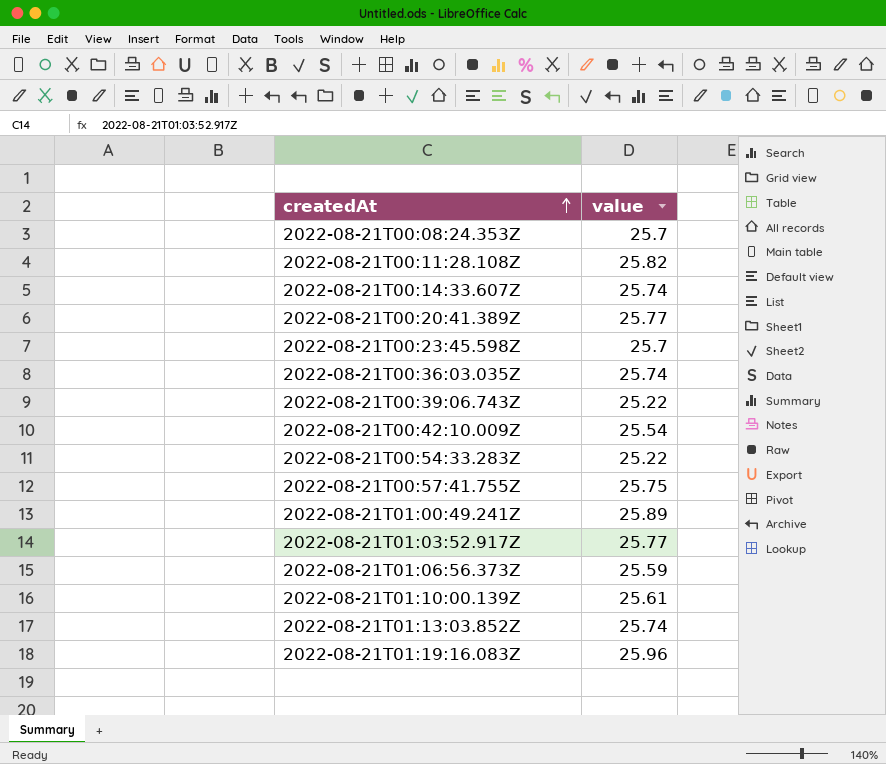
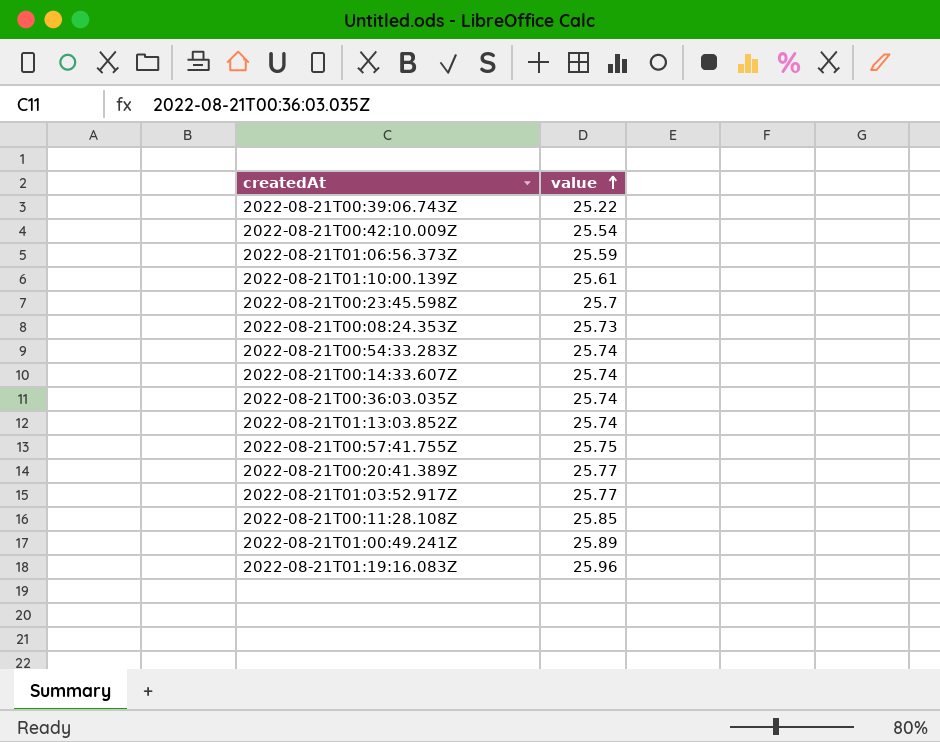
row order: createdAt ascending -> value ascending
2022-08-21T00:08:24.353Z | value: 25.7 -> 25.73
2022-08-21T00:54:33.283Z | value: 25.22 -> 25.74
2022-08-21T00:11:28.108Z | value: 25.82 -> 25.85

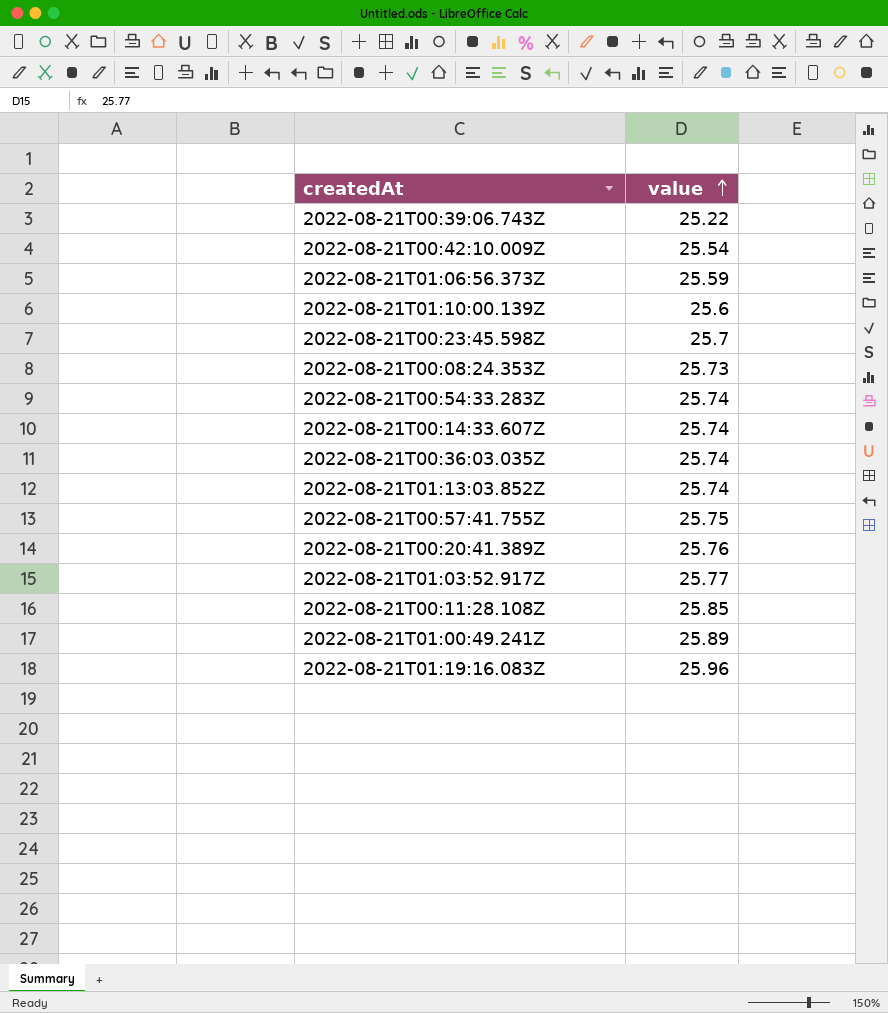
2022-08-21T01:10:00.139Z | value: 25.61 -> 25.6
2022-08-21T00:20:41.389Z | value: 25.77 -> 25.76

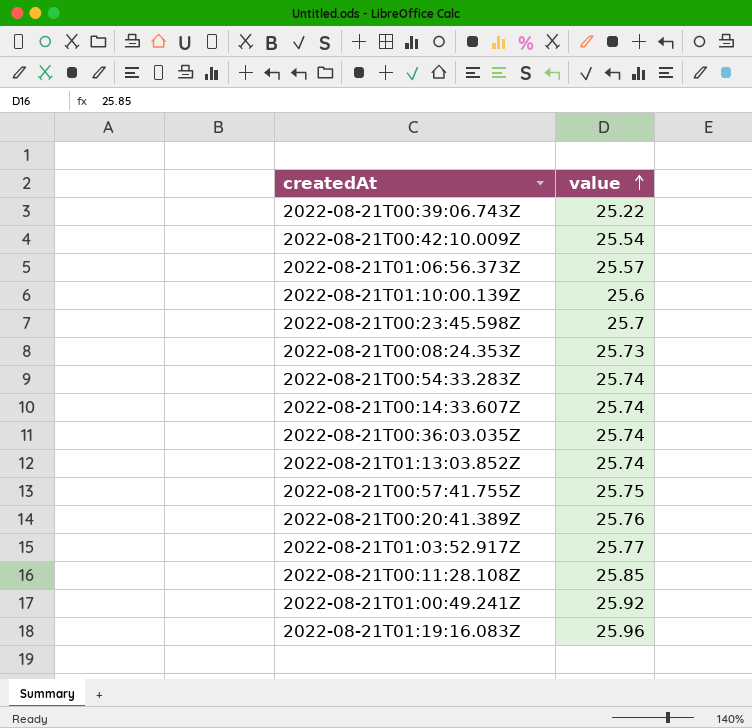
2022-08-21T01:06:56.373Z | value: 25.59 -> 25.57
2022-08-21T01:00:49.241Z | value: 25.89 -> 25.92

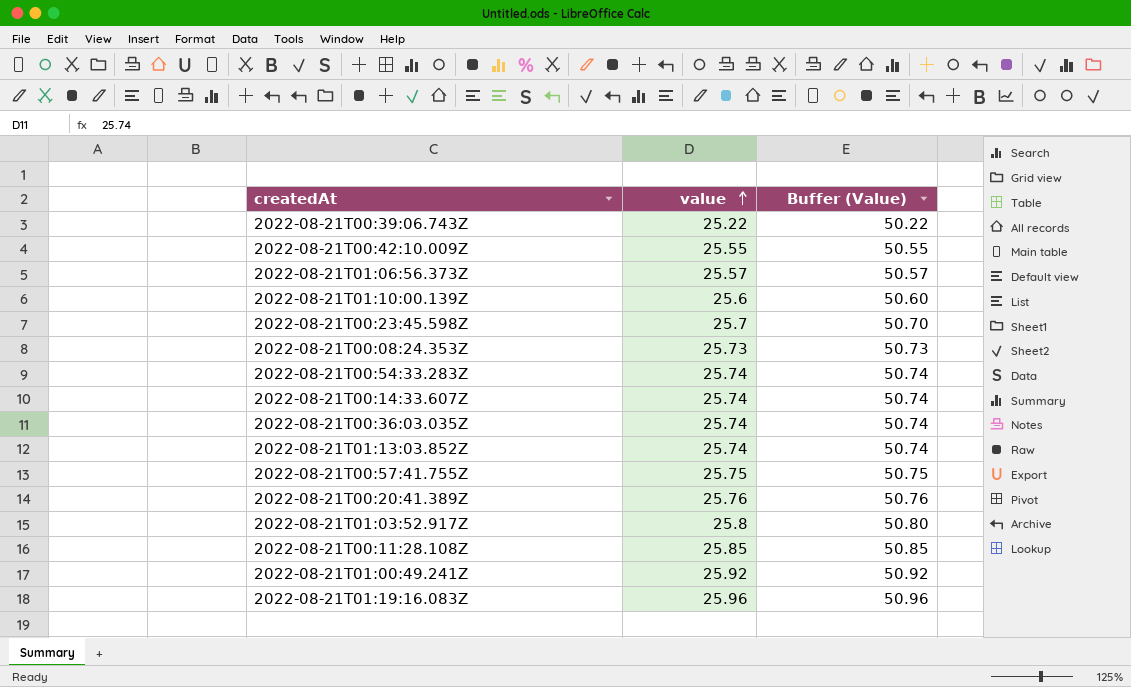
column Buffer (Value) | formula: none -> [value] + 25
2022-08-21T00:42:10.009Z | value: 25.54 -> 25.55
2022-08-21T01:03:52.917Z | value: 25.77 -> 25.8

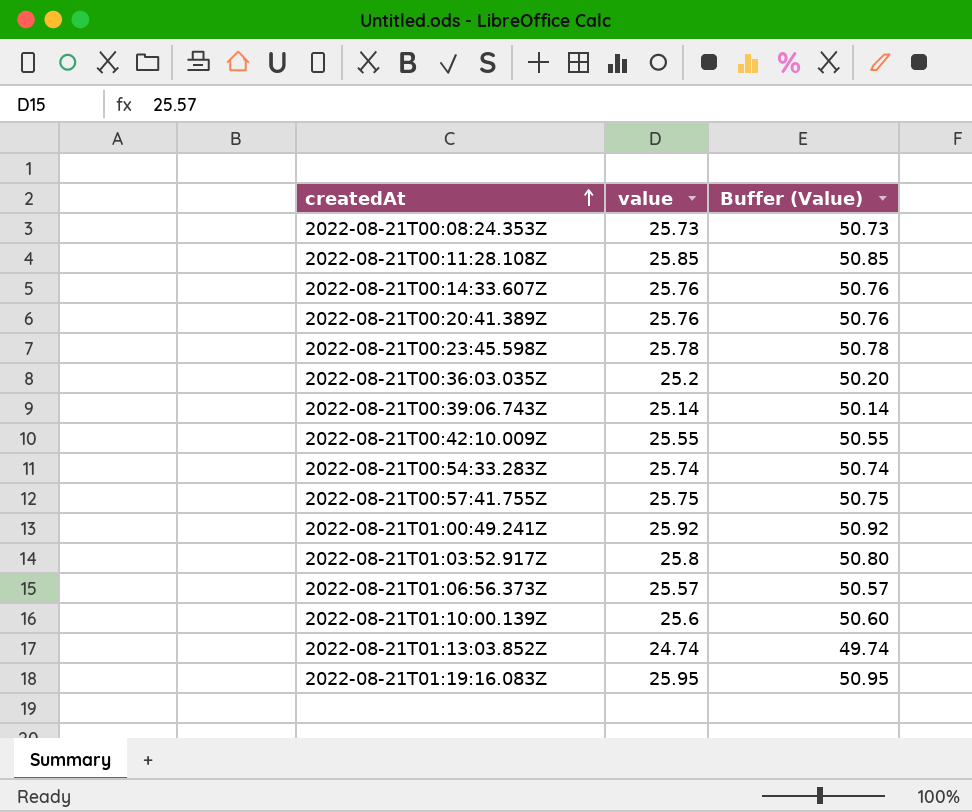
row order: value ascending -> createdAt ascending
2022-08-21T00:14:33.607Z | value: 25.74 -> 25.76
2022-08-21T00:14:33.607Z | Buffer (Value): 50.74 -> 50.76
2022-08-21T00:23:45.598Z | value: 25.7 -> 25.78
2022-08-21T00:23:45.598Z | Buffer (Value): 50.70 -> 50.78
2022-08-21T00:36:03.035Z | value: 25.74 -> 25.2
2022-08-21T00:36:03.035Z | Buffer (Value): 50.74 -> 50.20
2022-08-21T00:39:06.743Z | value: 25.22 -> 25.14
2022-08-21T00:39:06.743Z | Buffer (Value): 50.22 -> 50.14
2022-08-21T01:13:03.852Z | value: 25.74 -> 24.74
2022-08-21T01:13:03.852Z | Buffer (Value): 50.74 -> 49.74
2022-08-21T01:19:16.083Z | value: 25.96 -> 25.95
2022-08-21T01:19:16.083Z | Buffer (Value): 50.96 -> 50.95

